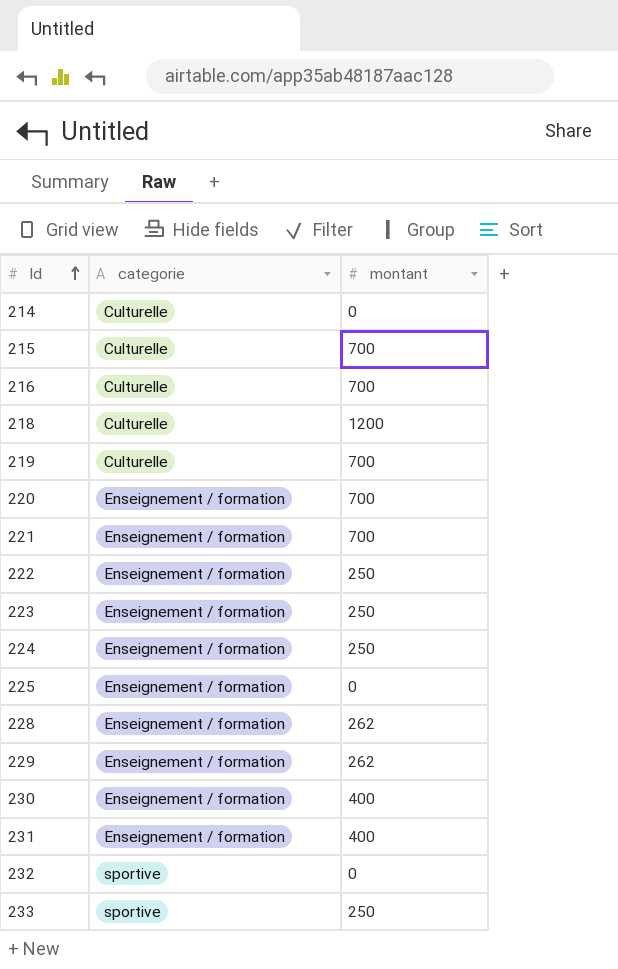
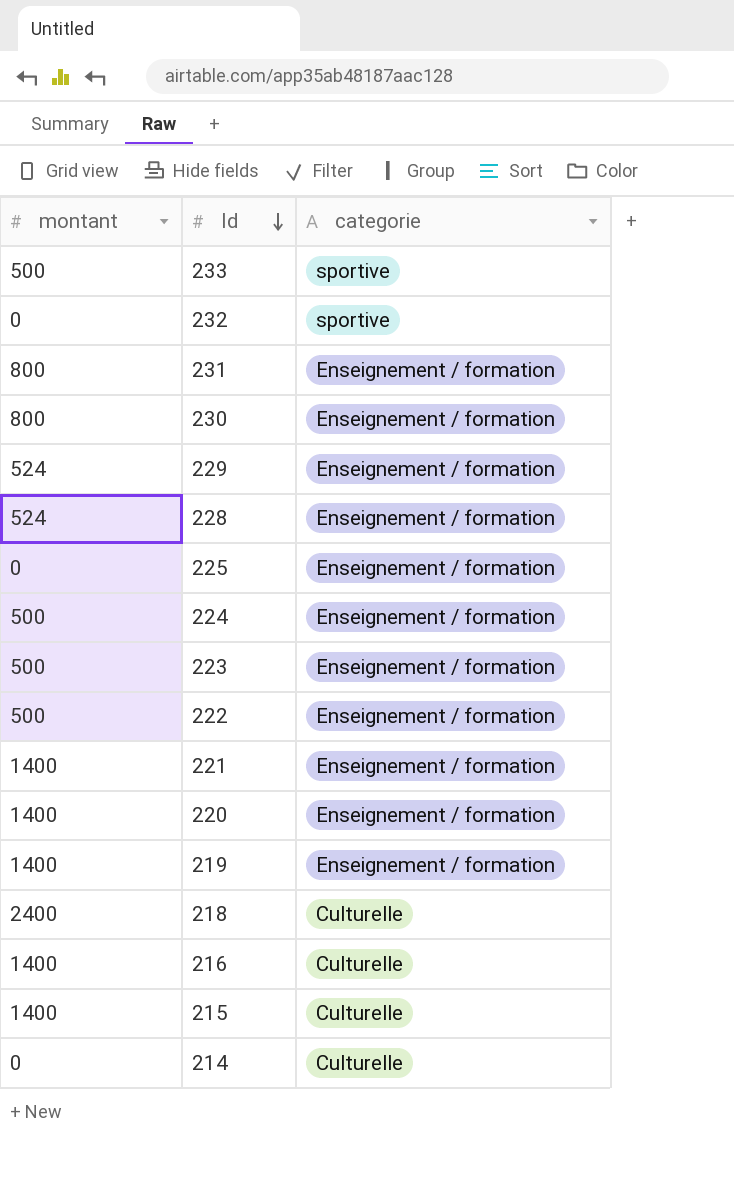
row order: Id ascending -> Id descending
column montant | position: 3 -> 1
233 | montant: 250 -> 500
231 | montant: 400 -> 800
230 | montant: 400 -> 800
229 | montant: 262 -> 524
228 | montant: 262 -> 524
224 | montant: 250 -> 500
223 | montant: 250 -> 500
222 | montant: 250 -> 500
221 | montant: 700 -> 1400
220 | montant: 700 -> 1400
219 | montant: 700 -> 1400
219 | categorie: Culturelle -> Enseignement / formation
218 | montant: 1200 -> 2400
216 | montant: 700 -> 1400
215 | montant: 700 -> 1400

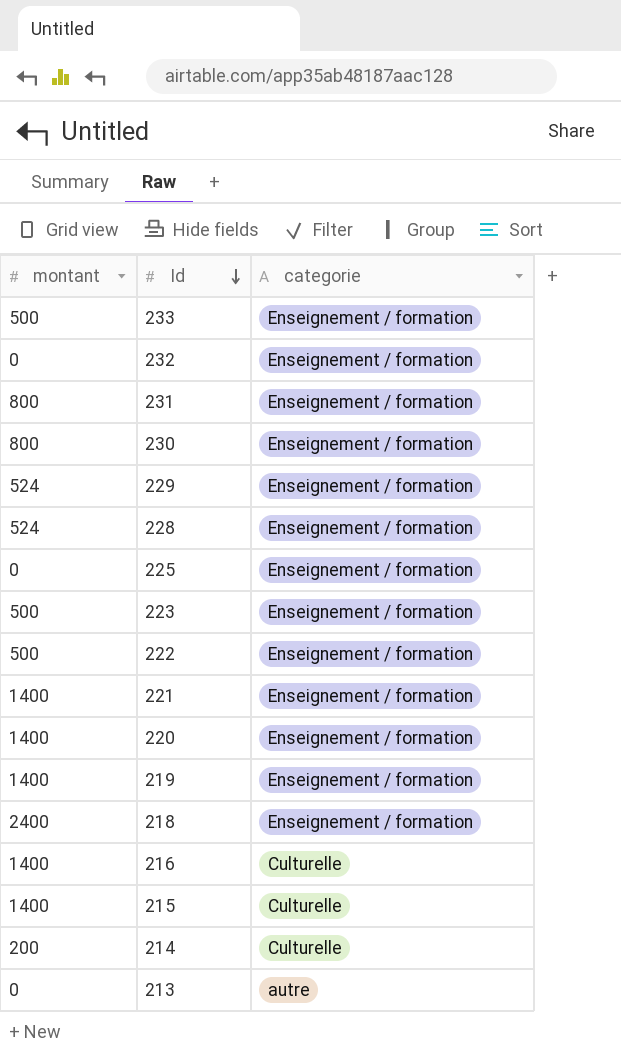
row 224: 500 | Enseignement / formation -> none
233 | categorie: sportive -> Enseignement / formation
232 | categorie: sportive -> Enseignement / formation
218 | categorie: Culturelle -> Enseignement / formation
214 | montant: 0 -> 200
row 213: none -> 0 | autre

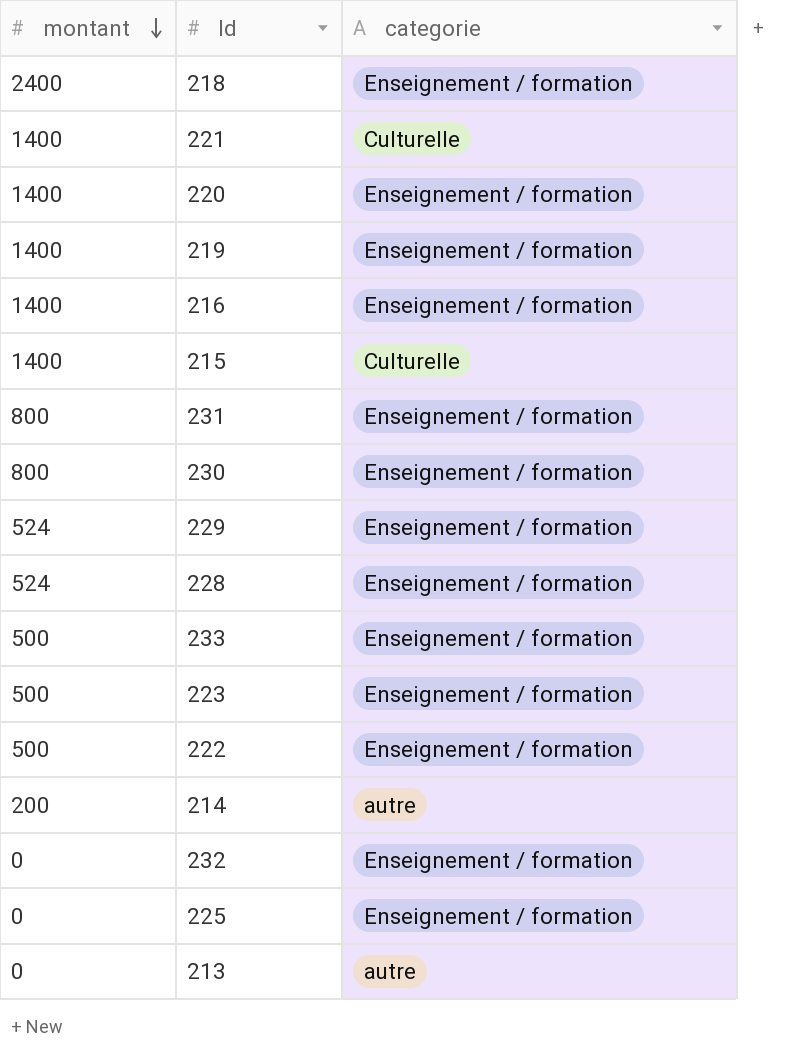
row order: Id descending -> montant descending
221 | categorie: Enseignement / formation -> Culturelle
216 | categorie: Culturelle -> Enseignement / formation
214 | categorie: Culturelle -> autre

